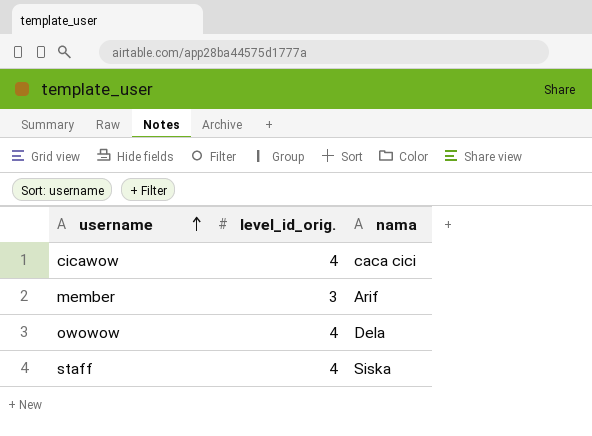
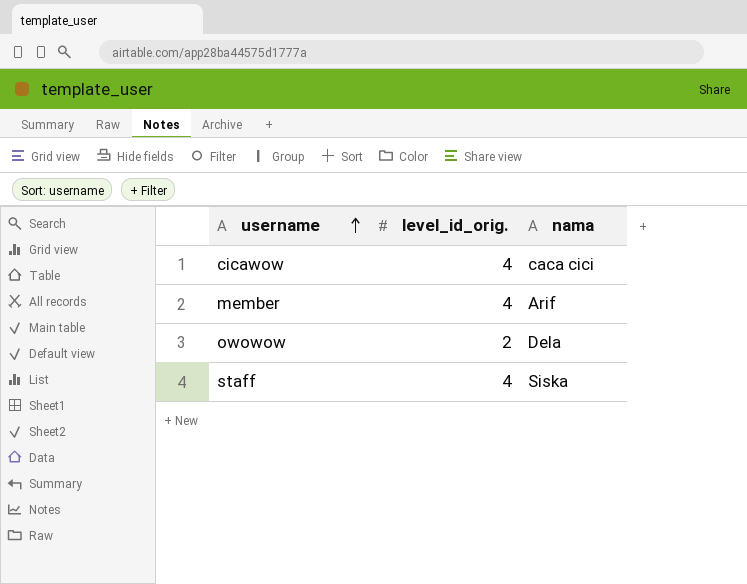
member | level_id_orig.: 3 -> 4
owowow | level_id_orig.: 4 -> 2

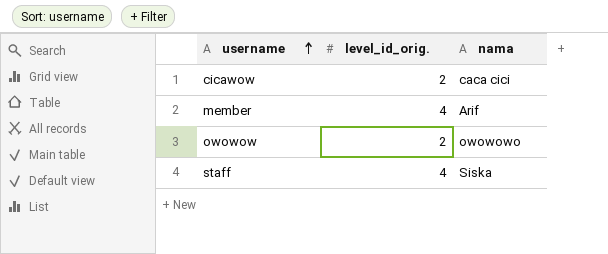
cicawow | level_id_orig.: 4 -> 2
owowow | nama: Dela -> owowowo

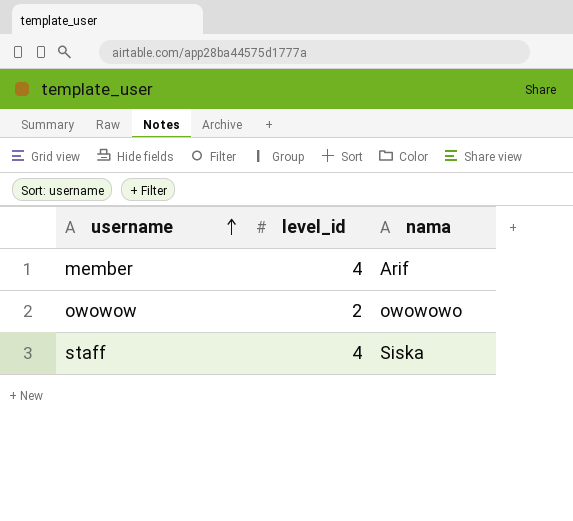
column name: level_id_orig. -> level_id
row cicawow: 2 | caca cici -> none

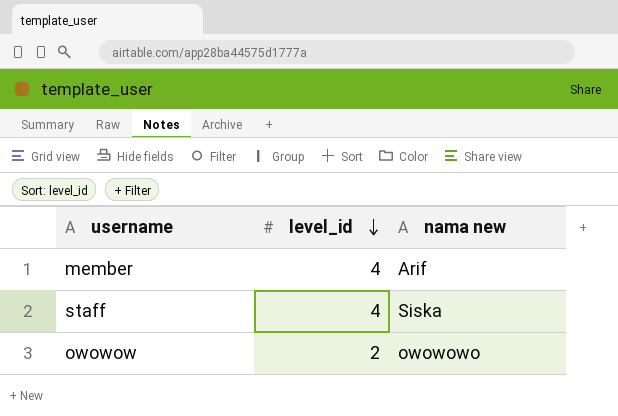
row order: username ascending -> level_id descending
column name: nama -> nama new

